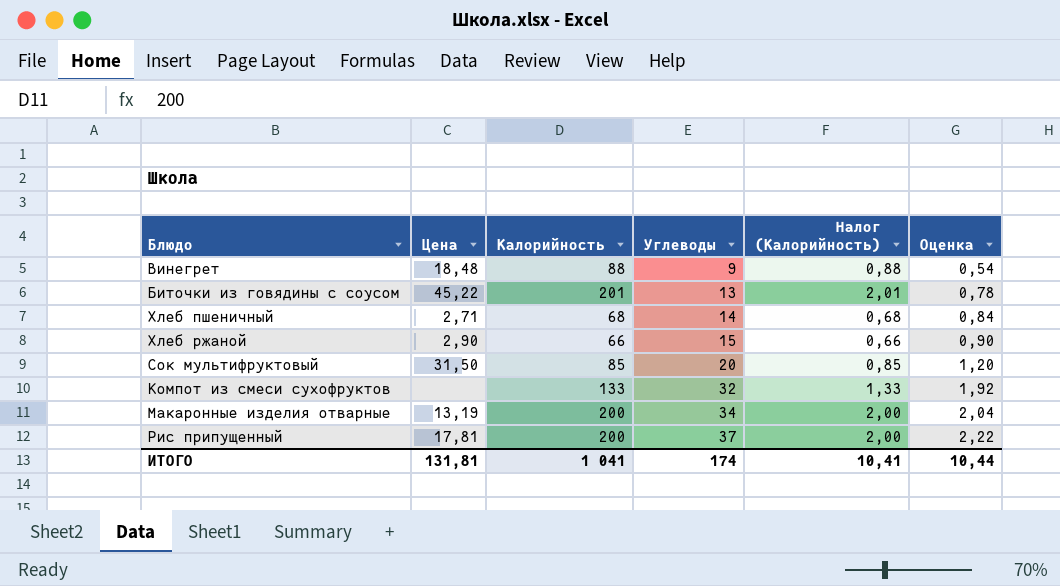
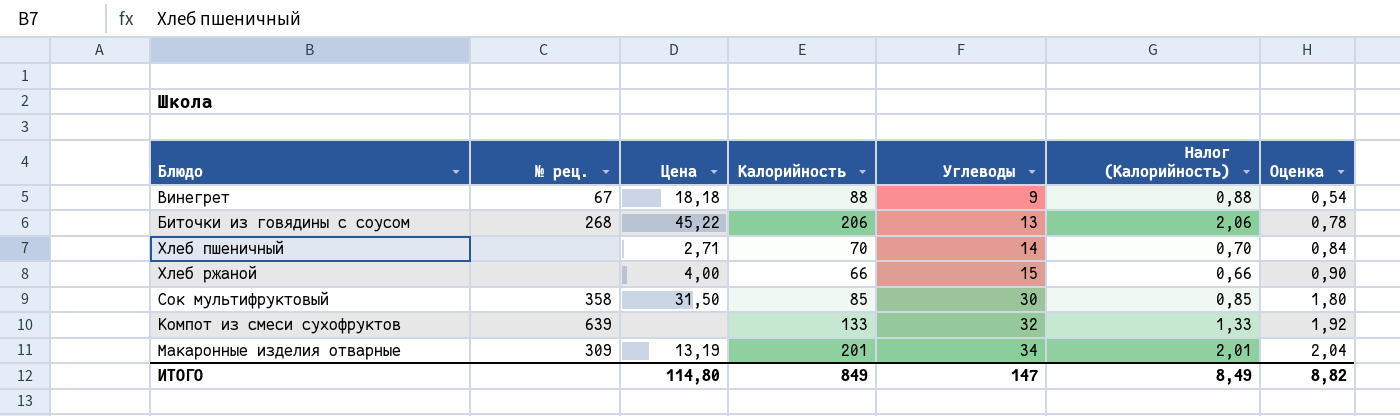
column № рец. | position: none -> 2
row Рис припущенный: 17,81 | 200 | 37 | 2,00 | 2,22 -> none
Винегрет | Цена: 18,48 -> 18,18
Биточки из говядины с соусом | Калорийность: 201 -> 206
Биточки из говядины с соусом | Налог (Калорийность): 2,01 -> 2,06
Хлеб пшеничный | Калорийность: 68 -> 70
Хлеб пшеничный | Налог (Калорийность): 0,68 -> 0,70
Хлеб ржаной | Цена: 2,90 -> 4,00
Сок мультифруктовый | Углеводы: 20 -> 30
Сок мультифруктовый | Оценка: 1,20 -> 1,80
Макаронные изделия отварные | Калорийность: 200 -> 201
Макаронные изделия отварные | Налог (Калорийность): 2,00 -> 2,01
ИТОГО | Цена: 131,81 -> 114,80
ИТОГО | Калорийность: 1 041 -> 849
ИТОГО | Углеводы: 174 -> 147
ИТОГО | Налог (Калорийность): 10,41 -> 8,49
ИТОГО | Оценка: 10,44 -> 8,82

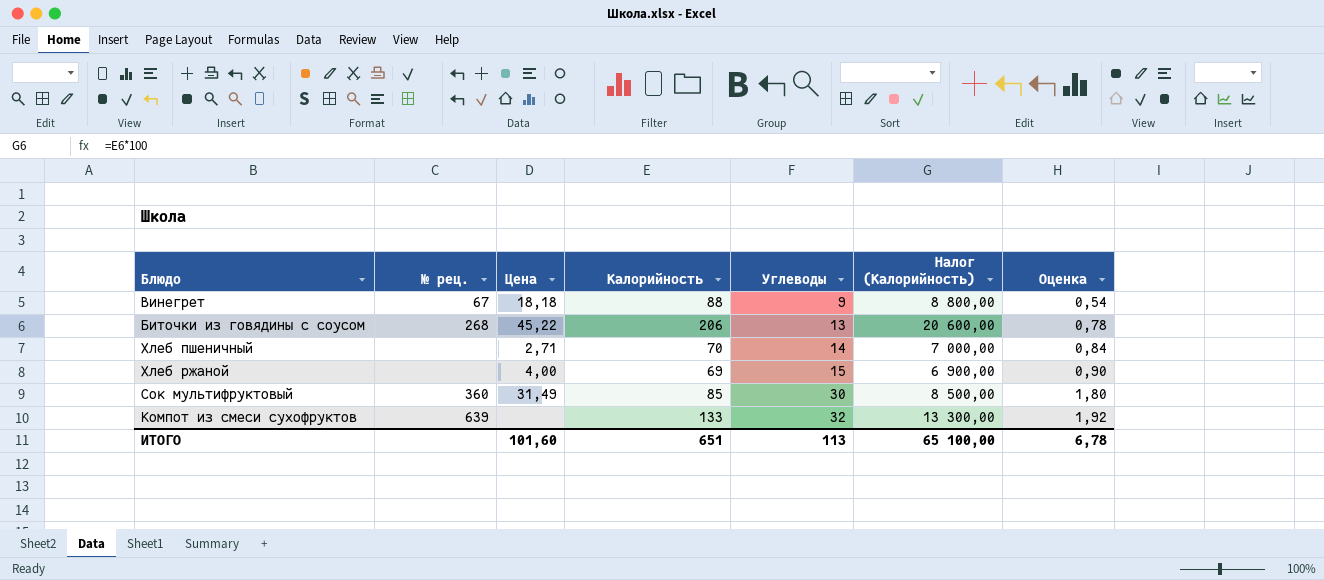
column Налог (Калорийность) | formula: [Калорийность] * 0,01 -> [Калорийность] * 100
row Макаронные изделия отварные: 309 | 13,19 | 201 | 34 | 2,01 | 2,04 -> none
Хлеб ржаной | Калорийность: 66 -> 69
Сок мультифруктовый | № рец.: 358 -> 360
Сок мультифруктовый | Цена: 31,50 -> 31,49
ИТОГО | Цена: 114,80 -> 101,60
ИТОГО | Калорийность: 849 -> 651
ИТОГО | Углеводы: 147 -> 113
ИТОГО | Налог (Калорийность): 8,49 -> 65 100,00
ИТОГО | Оценка: 8,82 -> 6,78

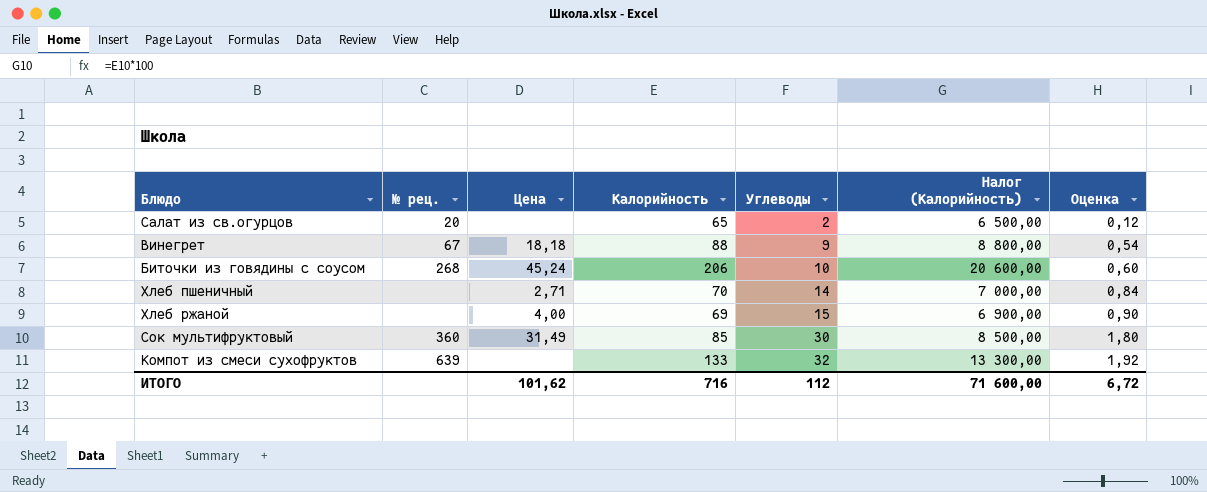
row Салат из св.огурцов: none -> 20 | none | 65 | 2 | 6 500,00 | 0,12
Биточки из говядины с соусом | Цена: 45,22 -> 45,24
Биточки из говядины с соусом | Углеводы: 13 -> 10
Биточки из говядины с соусом | Оценка: 0,78 -> 0,60
ИТОГО | Цена: 101,60 -> 101,62
ИТОГО | Калорийность: 651 -> 716
ИТОГО | Углеводы: 113 -> 112
ИТОГО | Налог (Калорийность): 65 100,00 -> 71 600,00
ИТОГО | Оценка: 6,78 -> 6,72

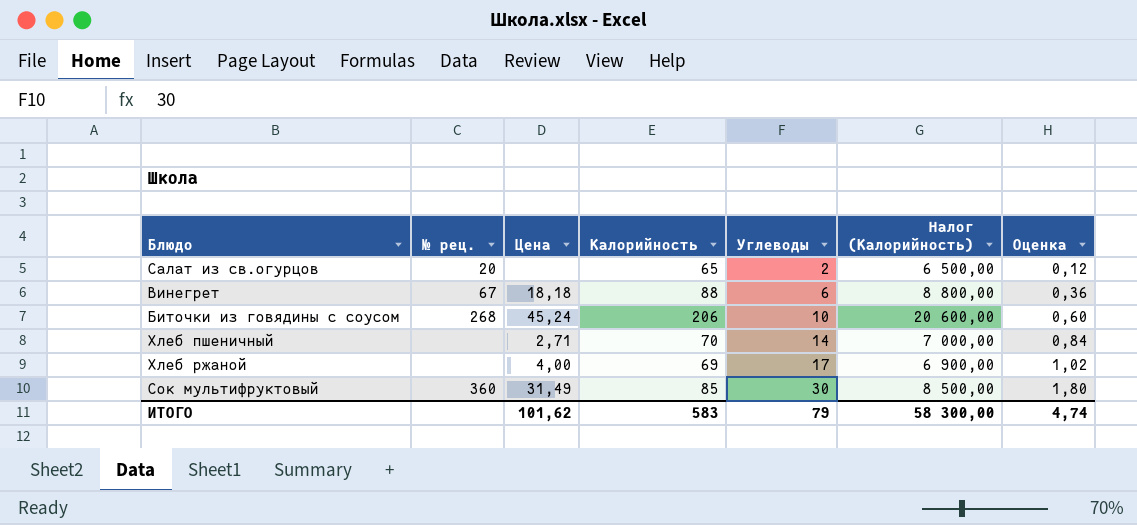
row Компот из смеси сухофруктов: 639 | none | 133 | 32 | 13 300,00 | 1,92 -> none
Винегрет | Углеводы: 9 -> 6
Винегрет | Оценка: 0,54 -> 0,36
Хлеб ржаной | Углеводы: 15 -> 17
Хлеб ржаной | Оценка: 0,90 -> 1,02
ИТОГО | Калорийность: 716 -> 583
ИТОГО | Углеводы: 112 -> 79
ИТОГО | Налог (Калорийность): 71 600,00 -> 58 300,00
ИТОГО | Оценка: 6,72 -> 4,74

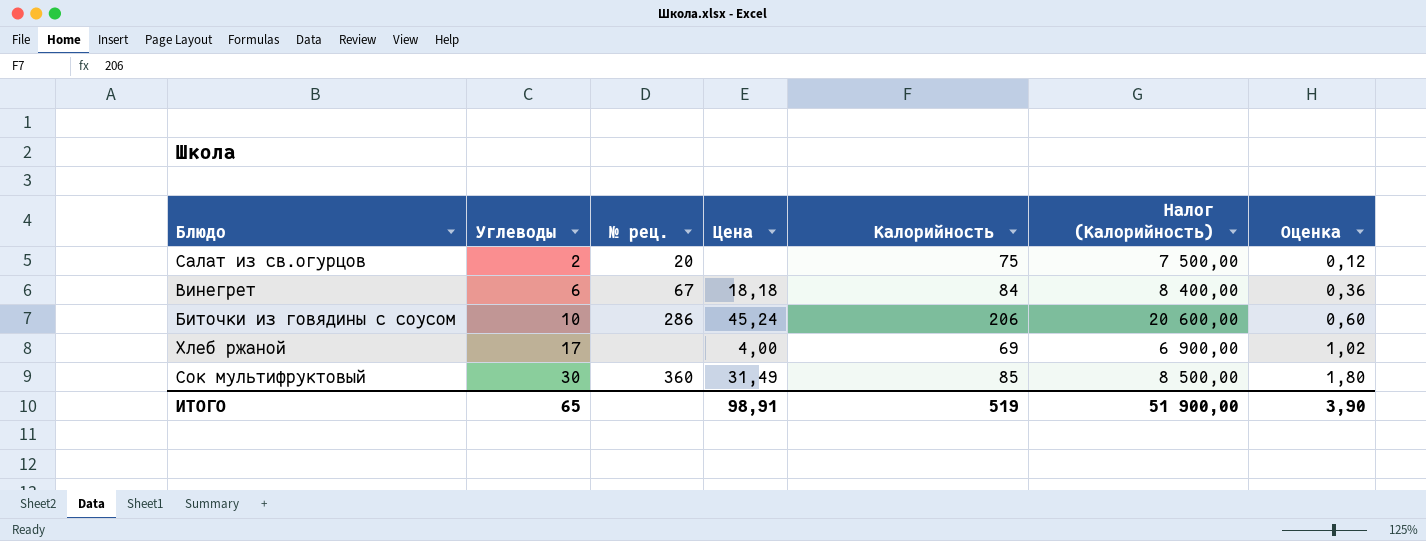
column Углеводы | position: 5 -> 2
row Хлеб пшеничный: none | 2,71 | 70 | 14 | 7 000,00 | 0,84 -> none
Салат из св.огурцов | Калорийность: 65 -> 75
Салат из св.огурцов | Налог (Калорийность): 6 500,00 -> 7 500,00
Винегрет | Калорийность: 88 -> 84
Винегрет | Налог (Калорийность): 8 800,00 -> 8 400,00
Биточки из говядины с соусом | № рец.: 268 -> 286
ИТОГО | Углеводы: 79 -> 65
ИТОГО | Цена: 101,62 -> 98,91
ИТОГО | Калорийность: 583 -> 519
ИТОГО | Налог (Калорийность): 58 300,00 -> 51 900,00
ИТОГО | Оценка: 4,74 -> 3,90

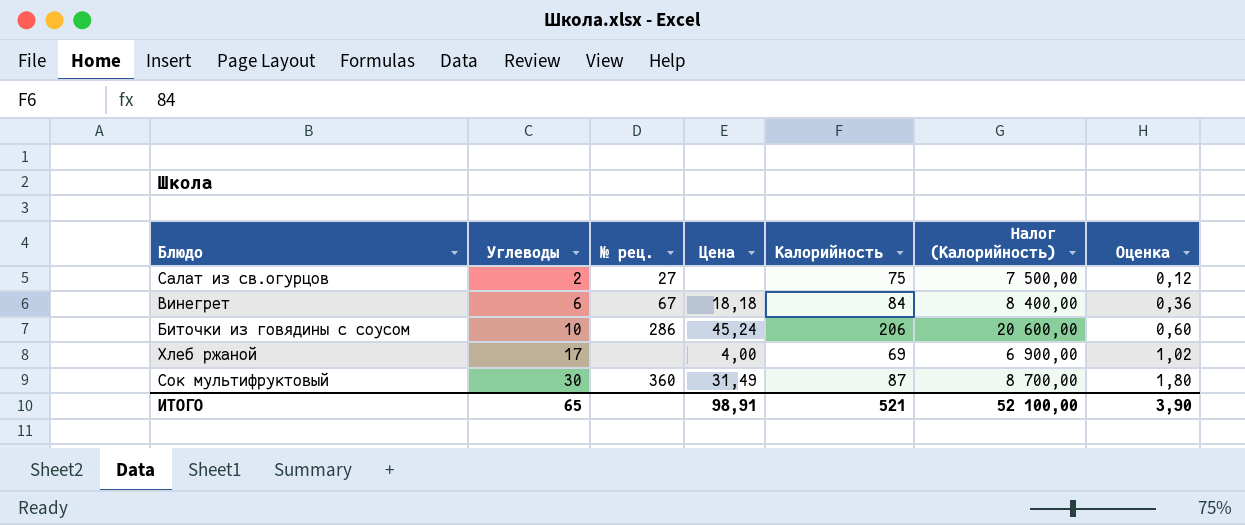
Салат из св.огурцов | № рец.: 20 -> 27
Сок мультифруктовый | Калорийность: 85 -> 87
Сок мультифруктовый | Налог (Калорийность): 8 500,00 -> 8 700,00
ИТОГО | Калорийность: 519 -> 521
ИТОГО | Налог (Калорийность): 51 900,00 -> 52 100,00

